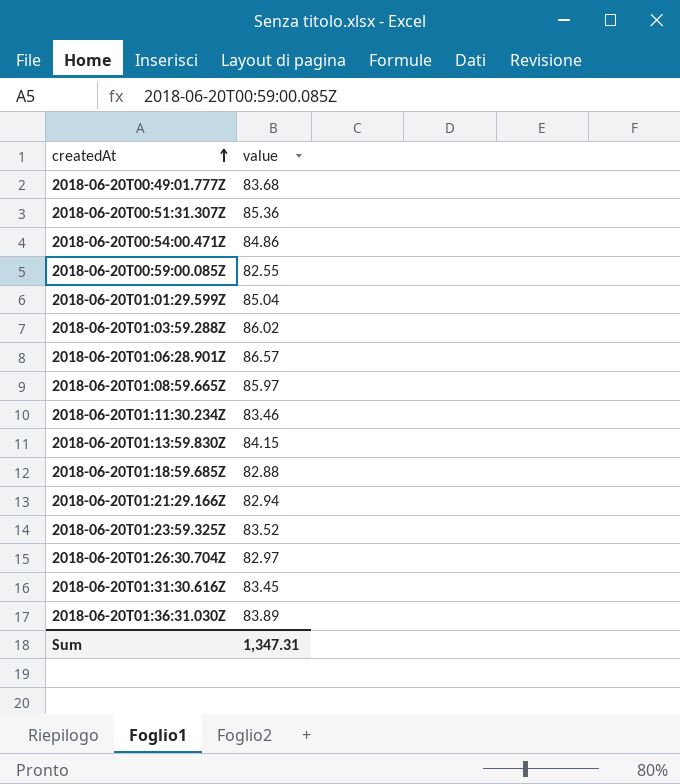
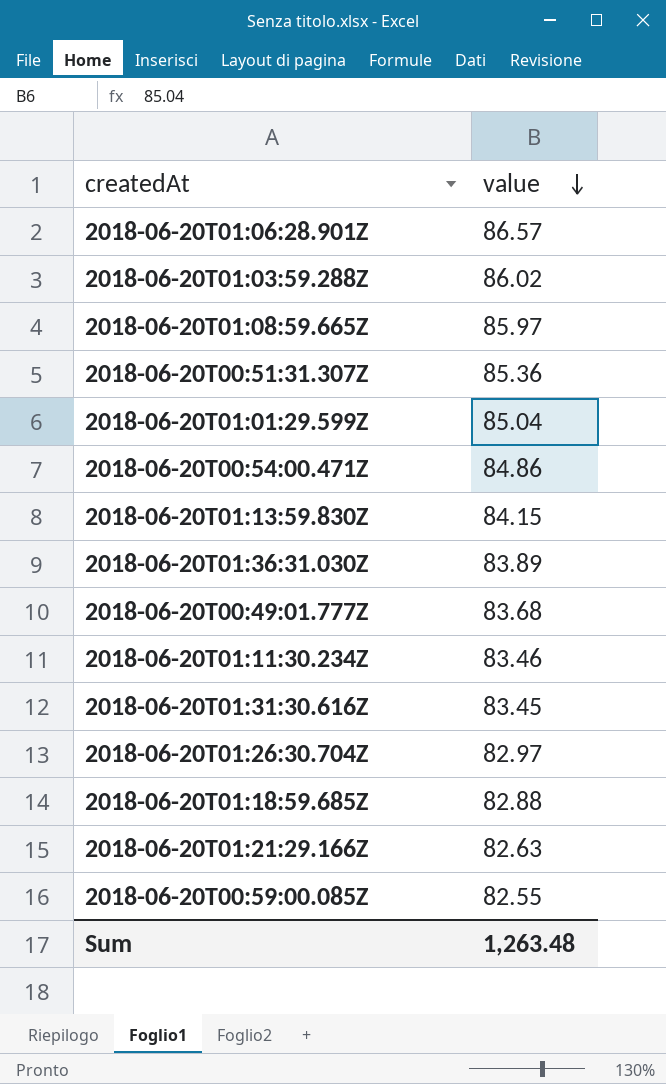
row order: createdAt ascending -> value descending
row 2018-06-20T01:23:59.325Z: 83.52 -> none
2018-06-20T01:21:29.166Z | value: 82.94 -> 82.63
Sum | value: 1,347.31 -> 1,263.48

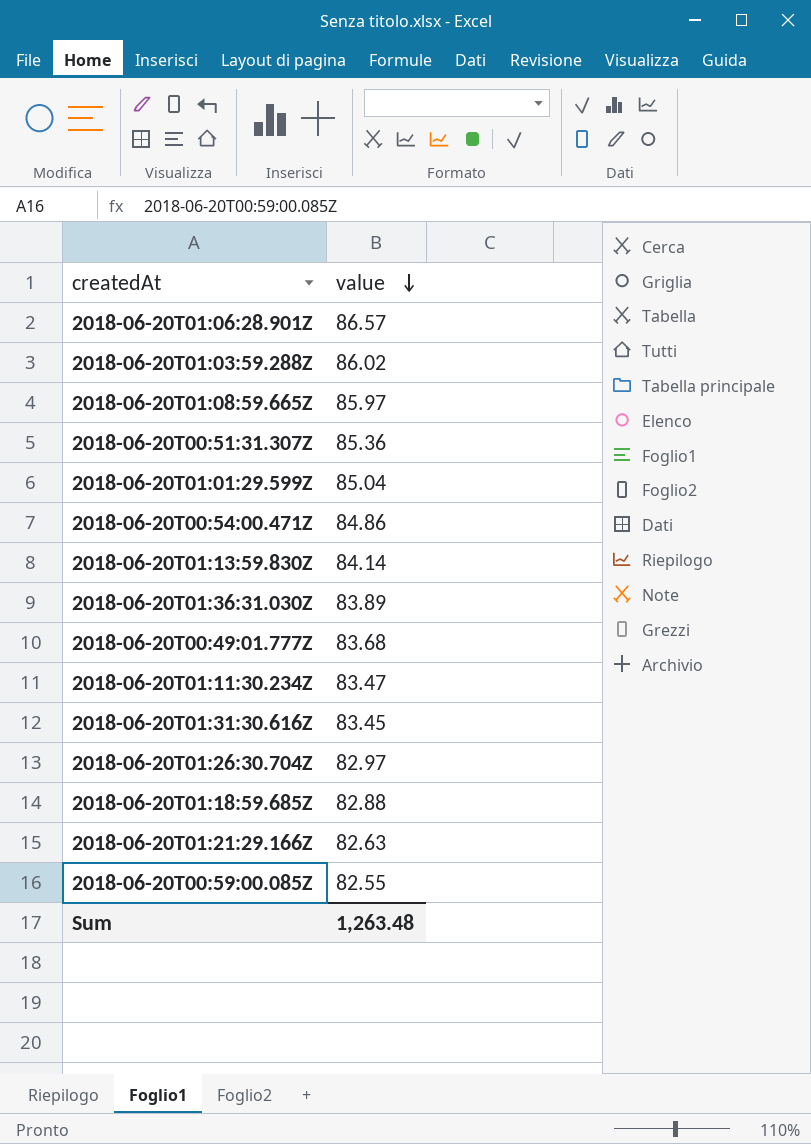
2018-06-20T01:13:59.830Z | value: 84.15 -> 84.14
2018-06-20T01:11:30.234Z | value: 83.46 -> 83.47

